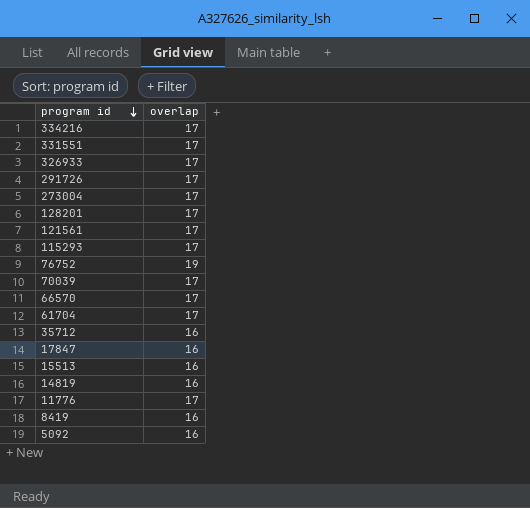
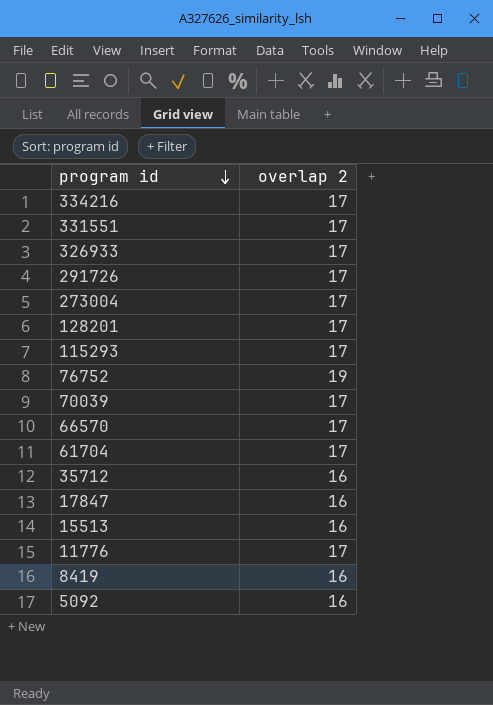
column name: overlap -> overlap 2
row 121561: 17 -> none
row 14819: 16 -> none

